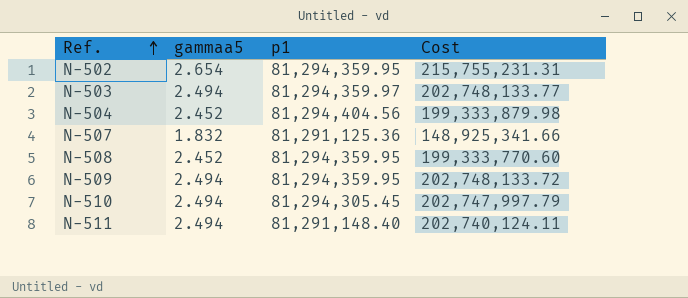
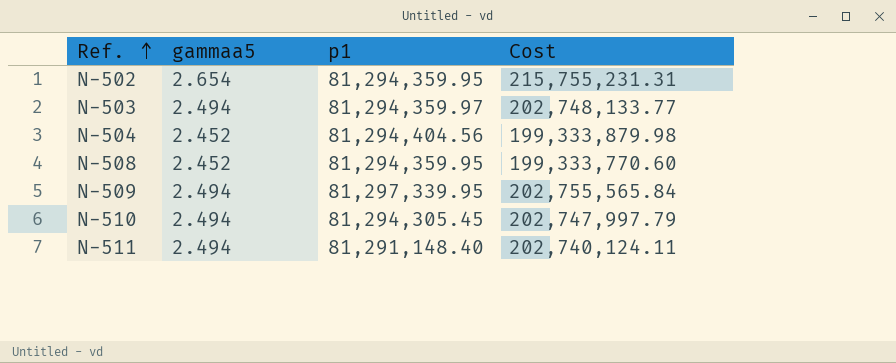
row N-507: 1.832 | 81,291,125.36 | 148,925,341.66 -> none
N-509 | p1: 81,294,359.95 -> 81,297,339.95
N-509 | Cost: 202,748,133.72 -> 202,755,565.84

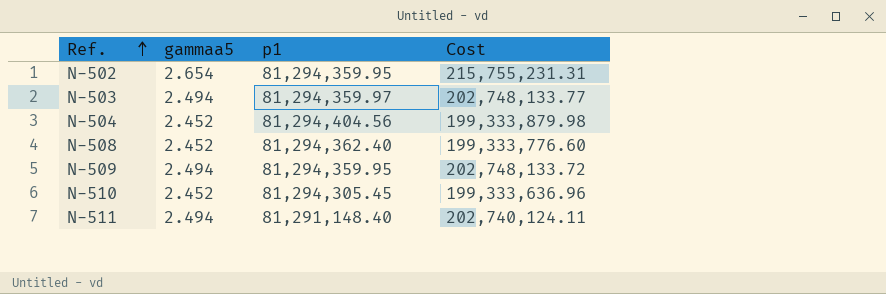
N-508 | p1: 81,294,359.95 -> 81,294,362.40
N-508 | Cost: 199,333,770.60 -> 199,333,776.60
N-509 | p1: 81,297,339.95 -> 81,294,359.95
N-509 | Cost: 202,755,565.84 -> 202,748,133.72
N-510 | gammaa5: 2.494 -> 2.452
N-510 | Cost: 202,747,997.79 -> 199,333,636.96

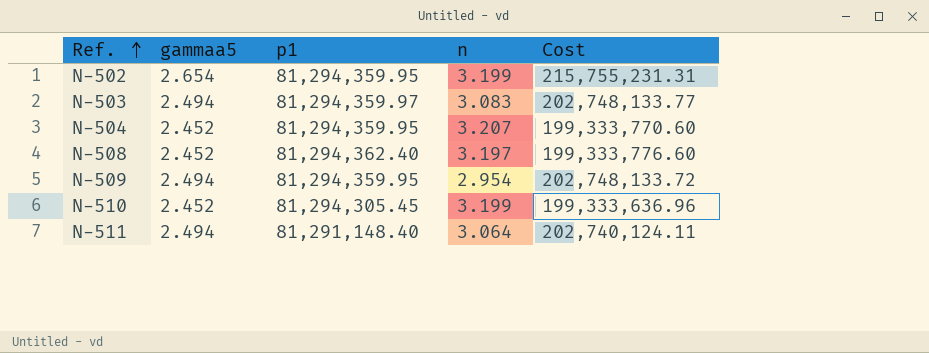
column n | position: none -> 4
N-504 | p1: 81,294,404.56 -> 81,294,359.95
N-504 | Cost: 199,333,879.98 -> 199,333,770.60

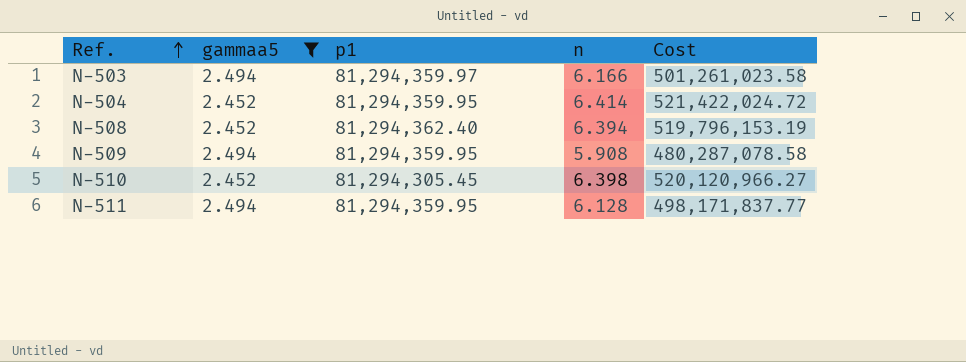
filter: none -> gammaa5 != 2.654
column Cost | formula: [gammaa5] * [p1] -> [p1] * [n]
N-503 | n: 3.083 -> 6.166
N-504 | n: 3.207 -> 6.414
N-508 | n: 3.197 -> 6.394
N-509 | n: 2.954 -> 5.908
N-510 | n: 3.199 -> 6.398
N-511 | p1: 81,291,148.40 -> 81,294,359.95
N-511 | n: 3.064 -> 6.128

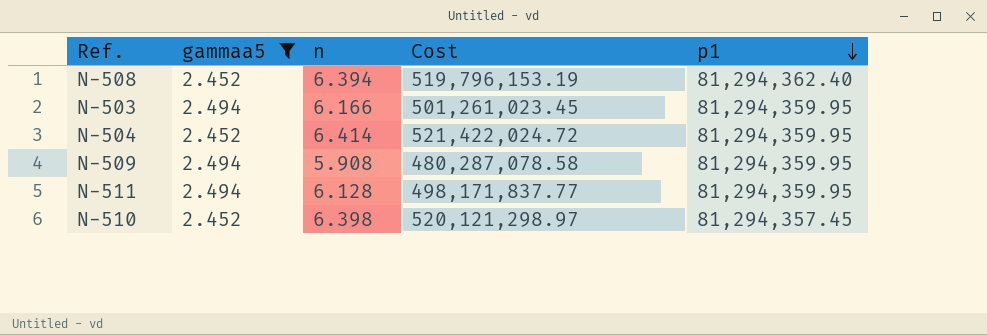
row order: Ref. ascending -> p1 descending
column p1 | position: 3 -> 5
N-503 | Cost: 501,261,023.58 -> 501,261,023.45
N-503 | p1: 81,294,359.97 -> 81,294,359.95
N-510 | Cost: 520,120,966.27 -> 520,121,298.97
N-510 | p1: 81,294,305.45 -> 81,294,357.45

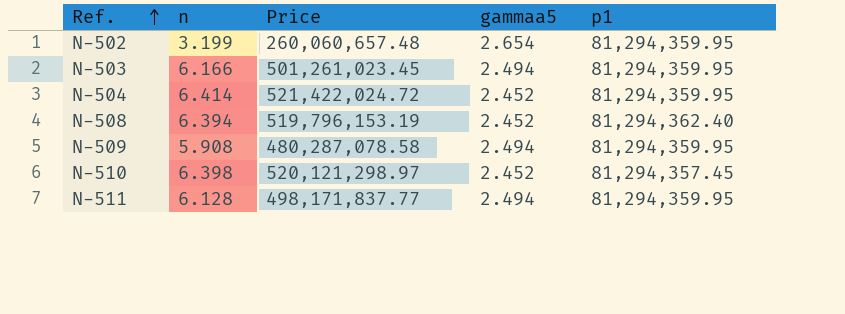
filter: gammaa5 != 2.654 -> none
row order: p1 descending -> Ref. ascending
column name: Cost -> Price
column gammaa5 | position: 2 -> 4

